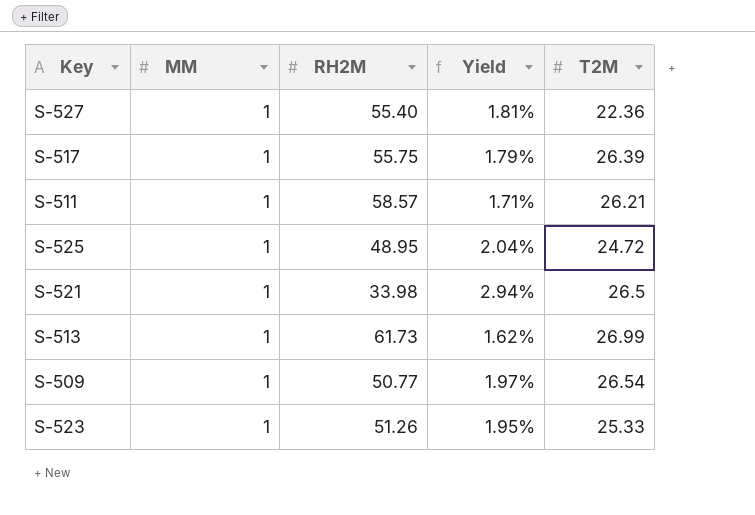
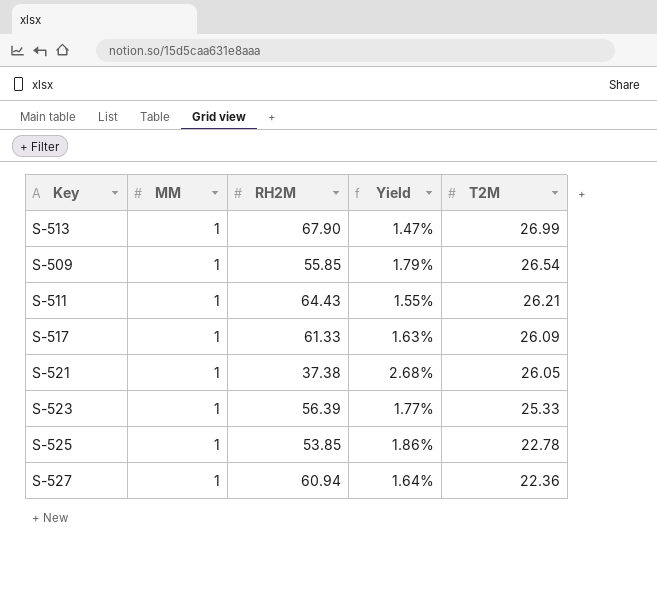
row order: none -> T2M descending
S-513 | RH2M: 61.73 -> 67.90
S-513 | Yield: 1.62% -> 1.47%
S-509 | RH2M: 50.77 -> 55.85
S-509 | Yield: 1.97% -> 1.79%
S-511 | RH2M: 58.57 -> 64.43
S-511 | Yield: 1.71% -> 1.55%
S-517 | RH2M: 55.75 -> 61.33
S-517 | Yield: 1.79% -> 1.63%
S-517 | T2M: 26.39 -> 26.09
S-521 | RH2M: 33.98 -> 37.38
S-521 | Yield: 2.94% -> 2.68%
S-521 | T2M: 26.5 -> 26.05
S-523 | RH2M: 51.26 -> 56.39
S-523 | Yield: 1.95% -> 1.77%
S-525 | RH2M: 48.95 -> 53.85
S-525 | Yield: 2.04% -> 1.86%
S-525 | T2M: 24.72 -> 22.78
S-527 | RH2M: 55.40 -> 60.94
S-527 | Yield: 1.81% -> 1.64%

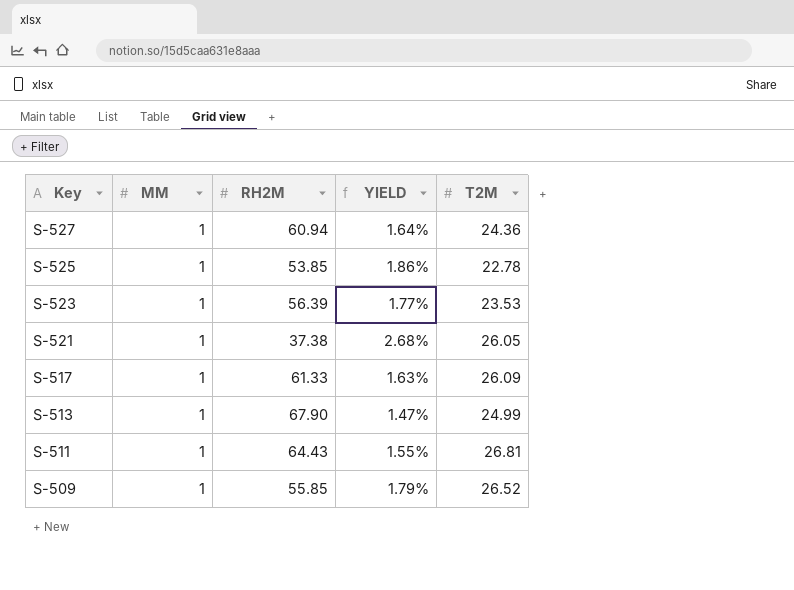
row order: T2M descending -> Key descending
column name: Yield -> YIELD
S-527 | T2M: 22.36 -> 24.36
S-523 | T2M: 25.33 -> 23.53
S-513 | T2M: 26.99 -> 24.99
S-511 | T2M: 26.21 -> 26.81
S-509 | T2M: 26.54 -> 26.52

